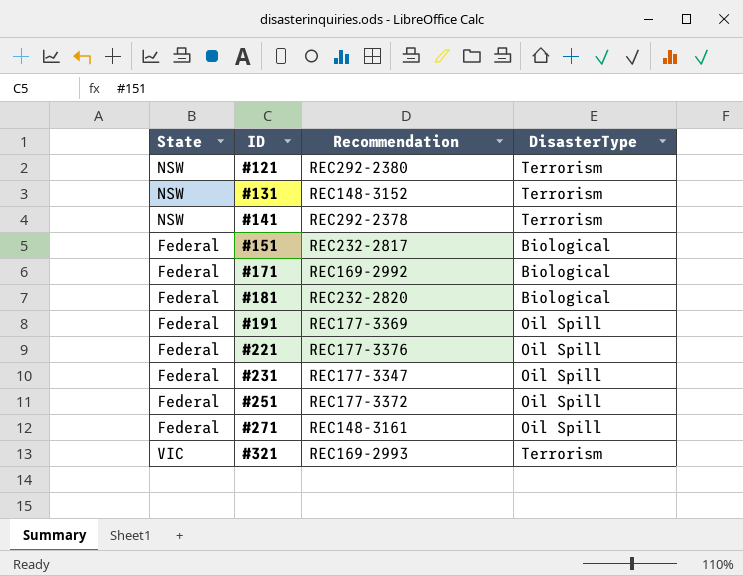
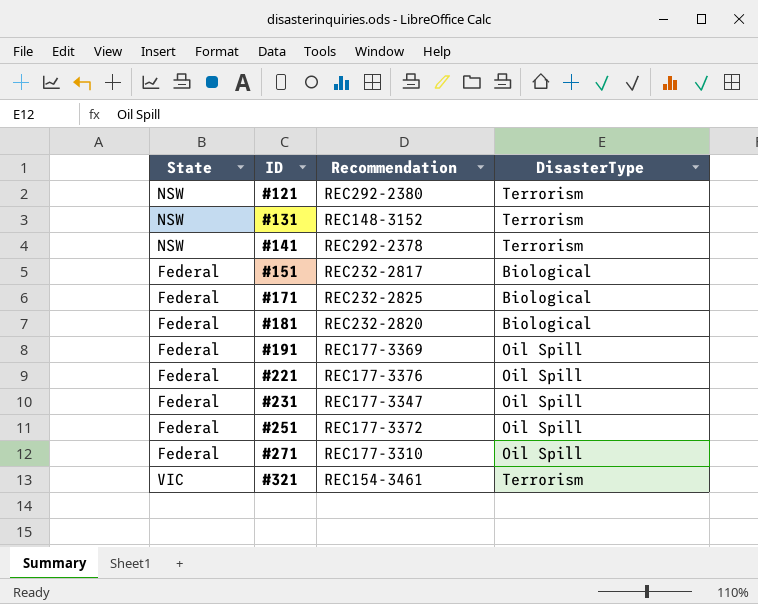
#171 | Recommendation: REC169-2992 -> REC232-2825
#271 | Recommendation: REC148-3161 -> REC177-3310
#321 | Recommendation: REC169-2993 -> REC154-3461

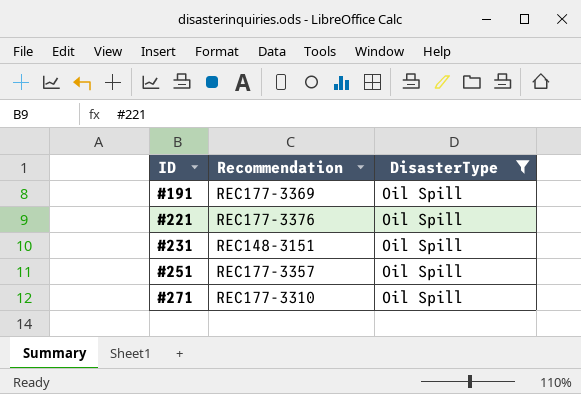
filter: none -> DisasterType = Oil Spill
column State | position: 1 -> none
#231 | Recommendation: REC177-3347 -> REC148-3151
#251 | Recommendation: REC177-3372 -> REC177-3357

